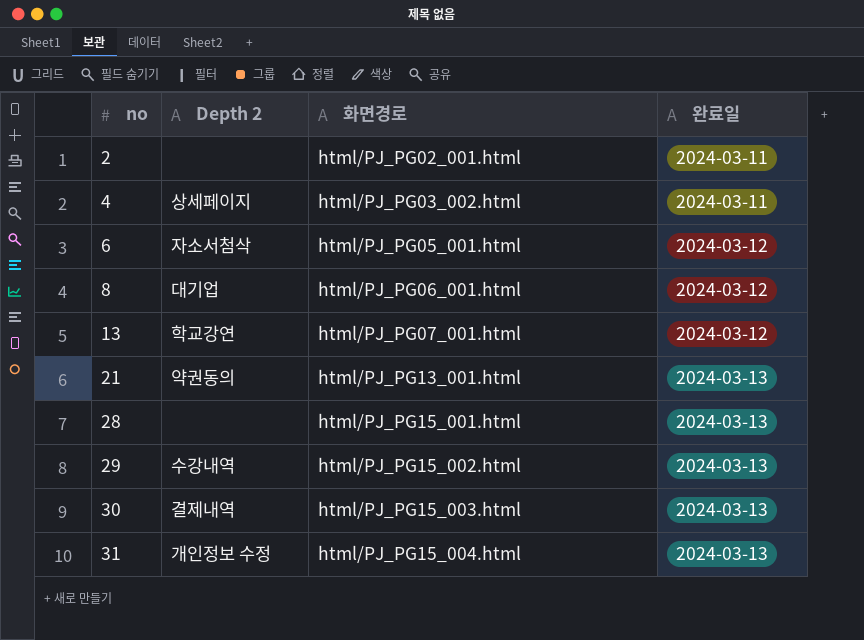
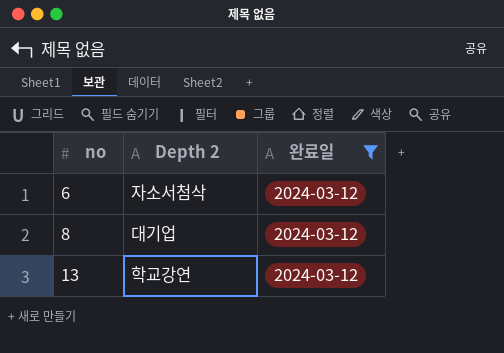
filter: none -> 완료일 = 2024-03-12
column 화면경로 | position: 3 -> none

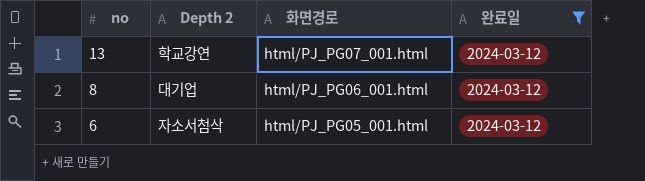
row order: no ascending -> no descending
column 화면경로 | position: none -> 3

